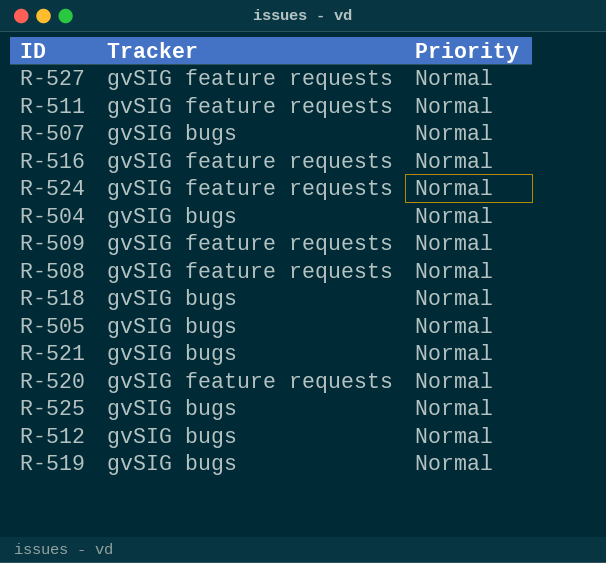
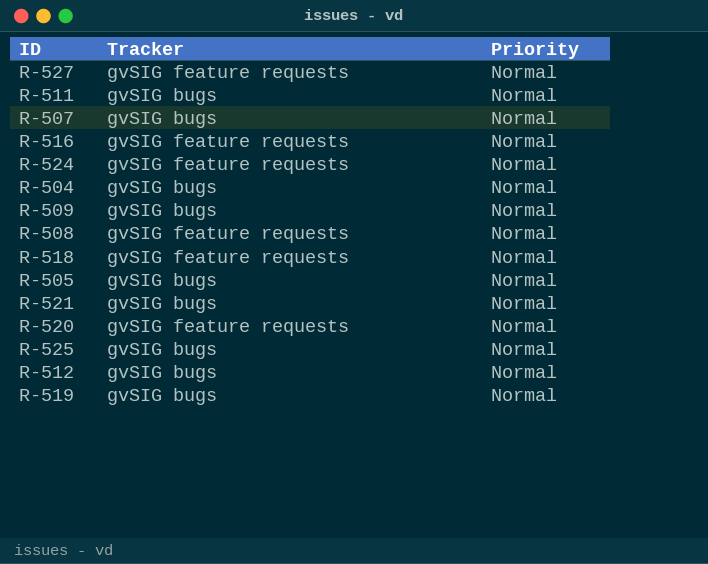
R-511 | Tracker: gvSIG feature requests -> gvSIG bugs
R-509 | Tracker: gvSIG feature requests -> gvSIG bugs
R-518 | Tracker: gvSIG bugs -> gvSIG feature requests

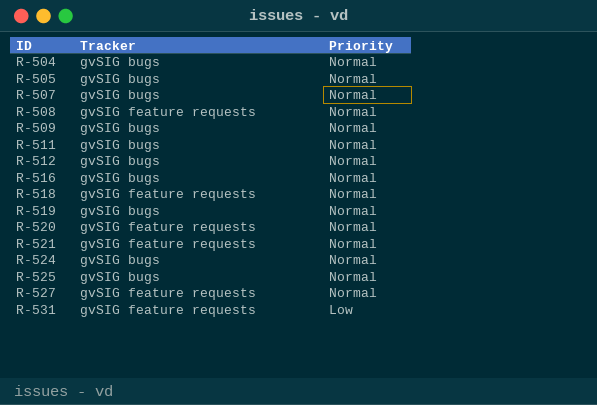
row order: none -> ID ascending
R-516 | Tracker: gvSIG feature requests -> gvSIG bugs
R-521 | Tracker: gvSIG bugs -> gvSIG feature requests
R-524 | Tracker: gvSIG feature requests -> gvSIG bugs
row R-531: none -> gvSIG feature requests | Low

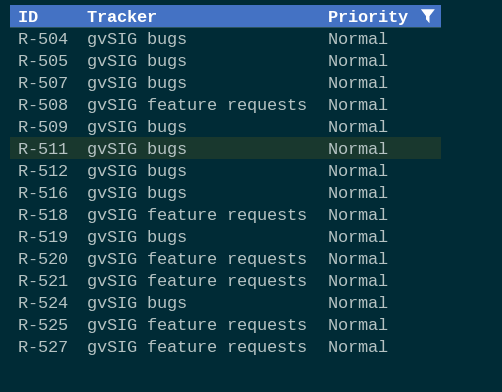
filter: none -> Priority = Normal
R-525 | Tracker: gvSIG bugs -> gvSIG feature requests

